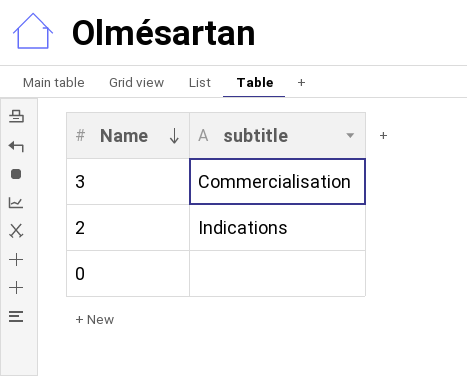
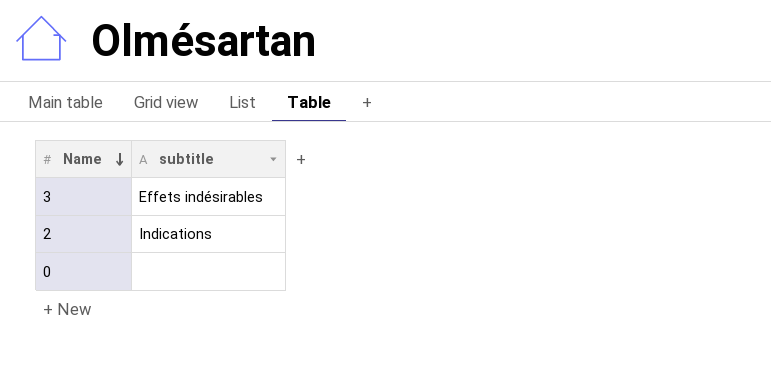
3 | subtitle: Commercialisation -> Effets indésirables

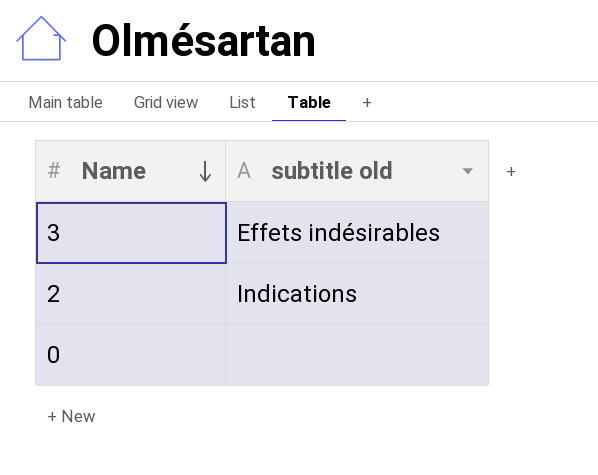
column name: subtitle -> subtitle old

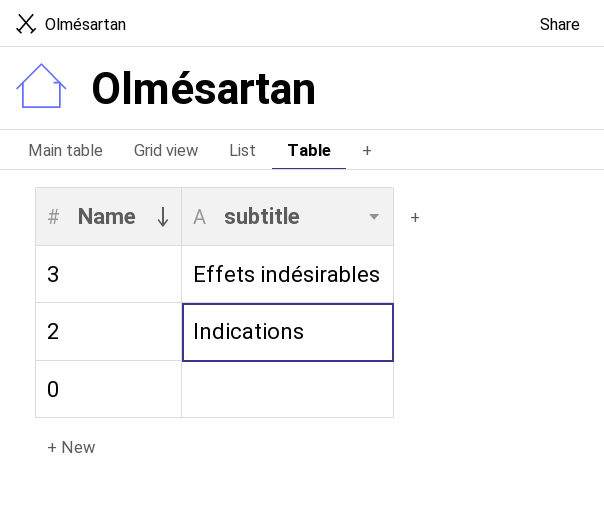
column name: subtitle old -> subtitle

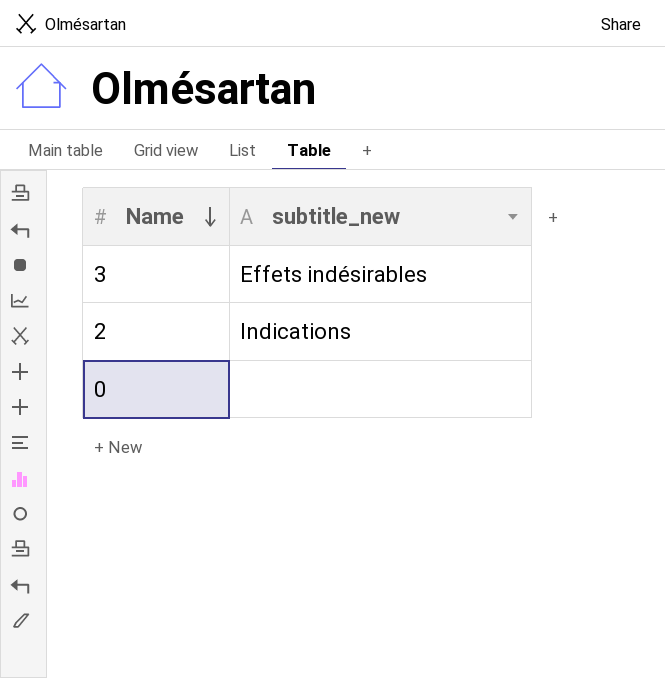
column name: subtitle -> subtitle_new

